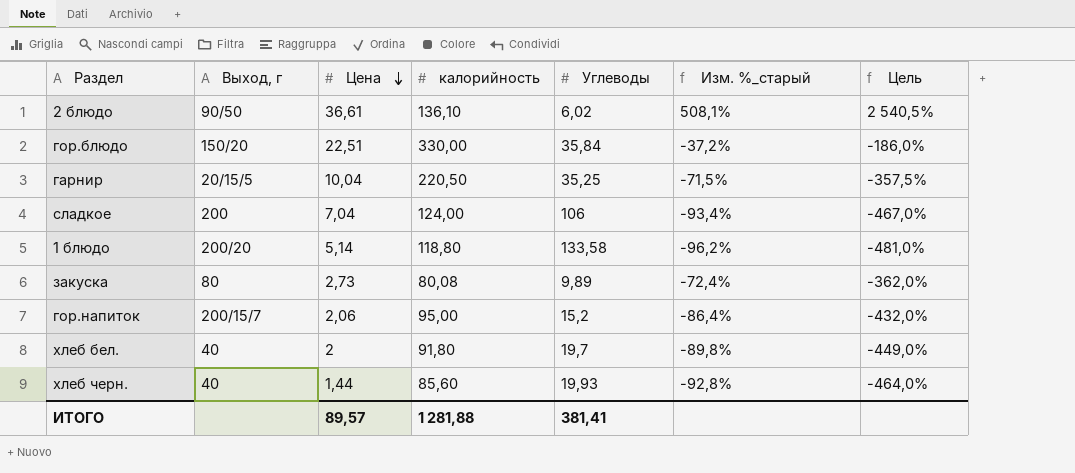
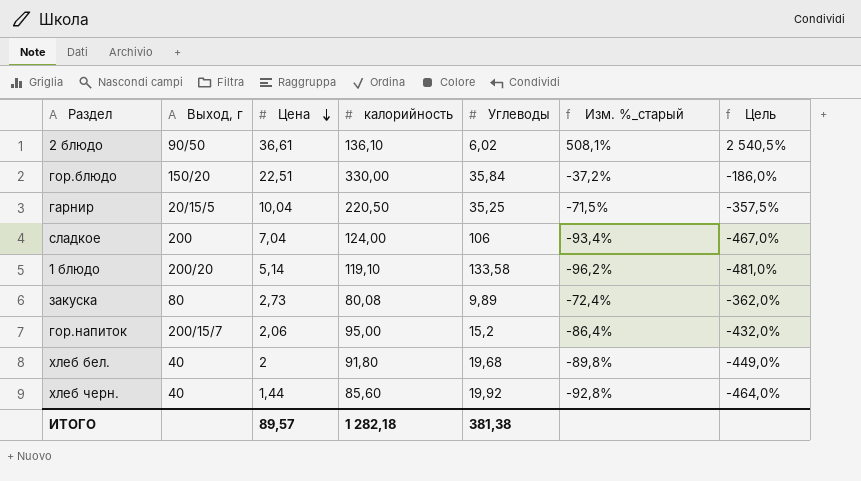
1 блюдо | калорийность: 118,80 -> 119,10
хлеб бел. | Углеводы: 19,7 -> 19,68
хлеб черн. | Углеводы: 19,93 -> 19,92
ИТОГО | калорийность: 1 281,88 -> 1 282,18
ИТОГО | Углеводы: 381,41 -> 381,38

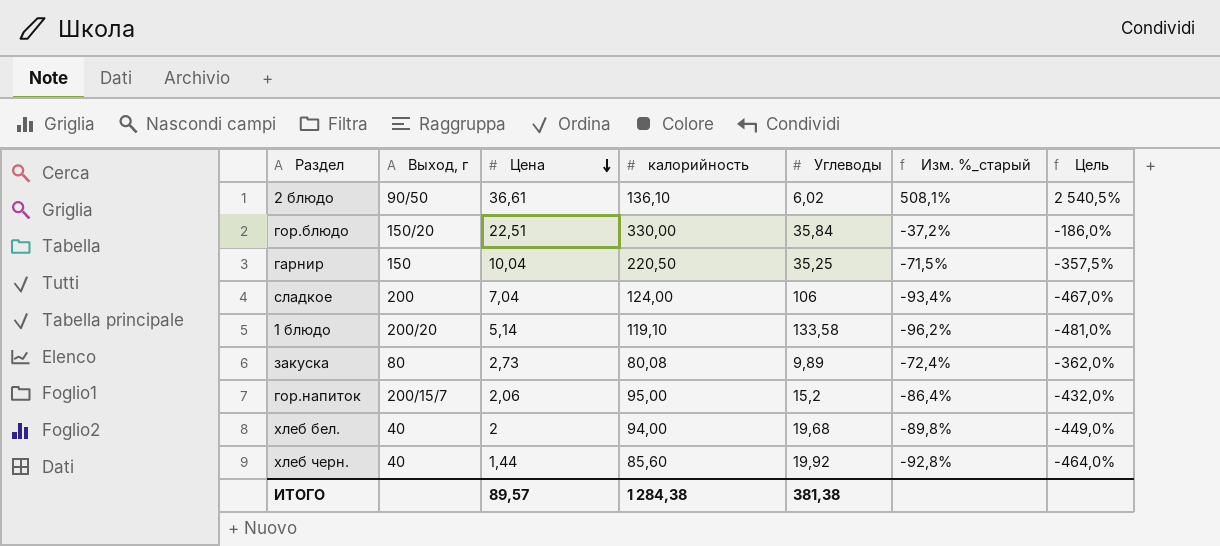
гарнир | Выход, г: 20/15/5 -> 150
хлеб бел. | калорийность: 91,80 -> 94,00
ИТОГО | калорийность: 1 282,18 -> 1 284,38

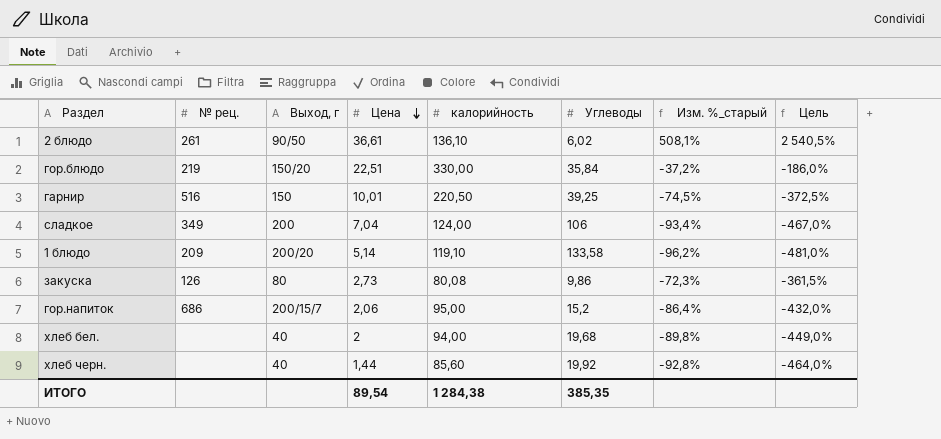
column № рец. | position: none -> 2
гарнир | Цена: 10,04 -> 10,01
гарнир | Углеводы: 35,25 -> 39,25
гарнир | Изм. %_старый: -71,5% -> -74,5%
гарнир | Цель: -357,5% -> -372,5%
закуска | Углеводы: 9,89 -> 9,86
закуска | Изм. %_старый: -72,4% -> -72,3%
закуска | Цель: -362,0% -> -361,5%
ИТОГО | Цена: 89,57 -> 89,54
ИТОГО | Углеводы: 381,38 -> 385,35

